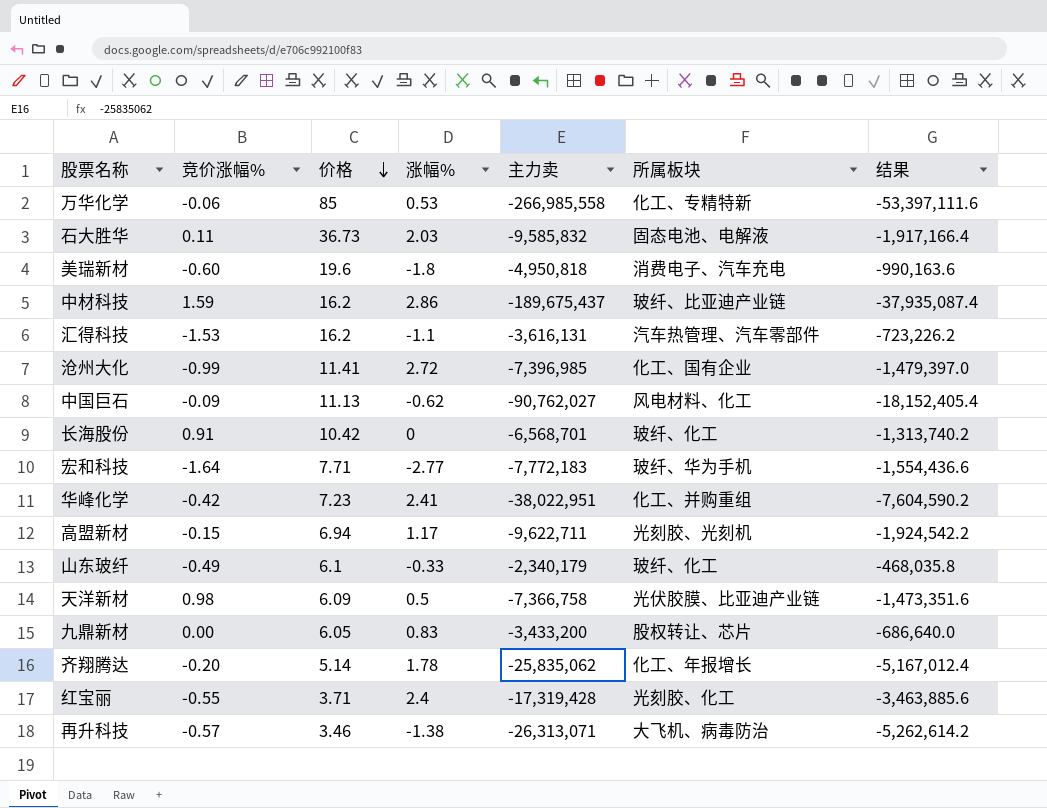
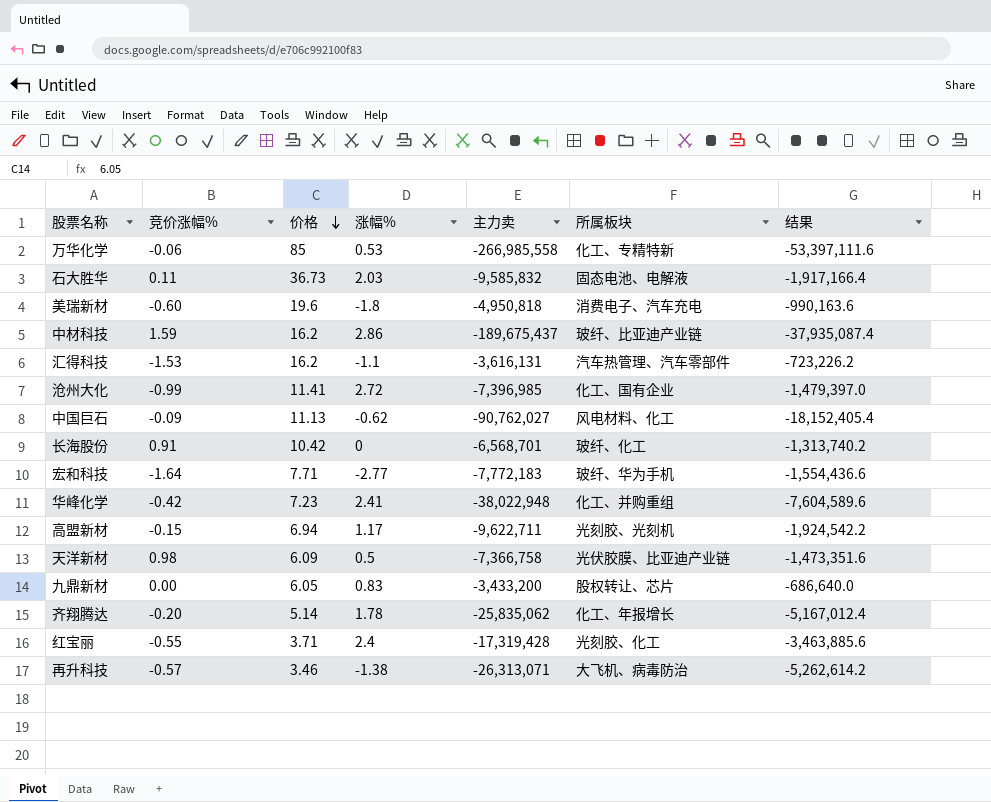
row 山东玻纤: -0.49 | 6.1 | -0.33 | -2,340,179 | 玻纤、化工 | -468,035.8 -> none
华峰化学 | 主力卖: -38,022,951 -> -38,022,948
华峰化学 | 结果: -7,604,590.2 -> -7,604,589.6

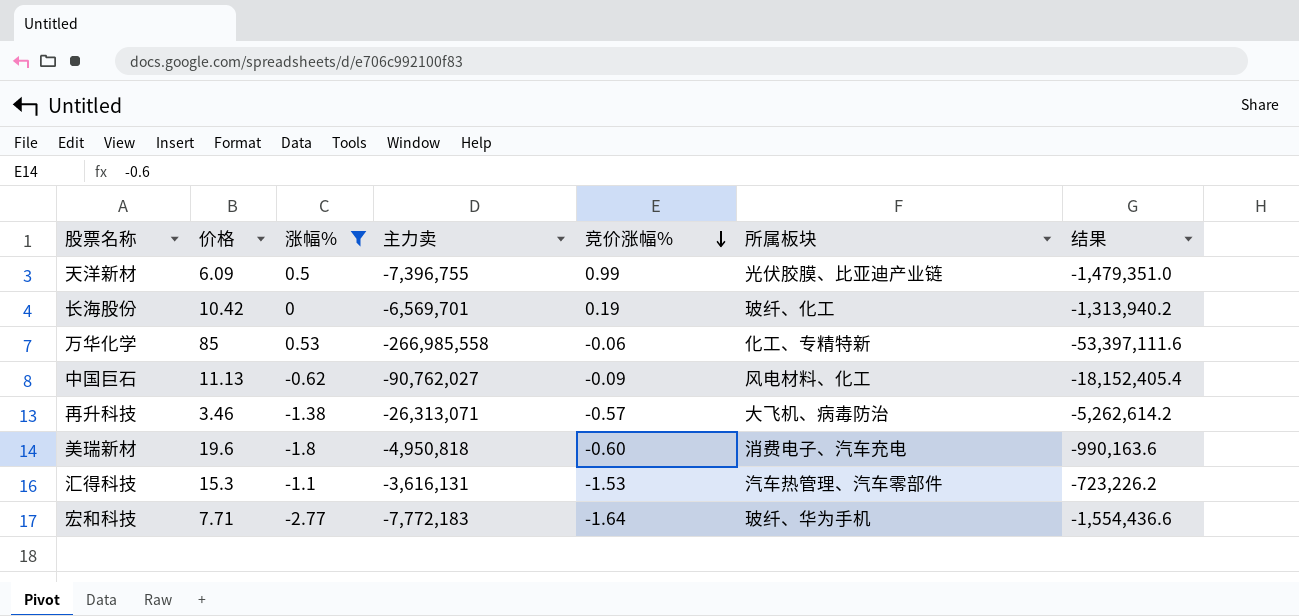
filter: none -> 涨幅% <= 0.53
row order: 价格 descending -> 竞价涨幅% descending
column 竞价涨幅% | position: 2 -> 5
天洋新材 | 主力卖: -7,366,758 -> -7,396,755
天洋新材 | 竞价涨幅%: 0.98 -> 0.99
天洋新材 | 结果: -1,473,351.6 -> -1,479,351.0
长海股份 | 主力卖: -6,568,701 -> -6,569,701
长海股份 | 竞价涨幅%: 0.91 -> 0.19
长海股份 | 结果: -1,313,740.2 -> -1,313,940.2
汇得科技 | 价格: 16.2 -> 15.3

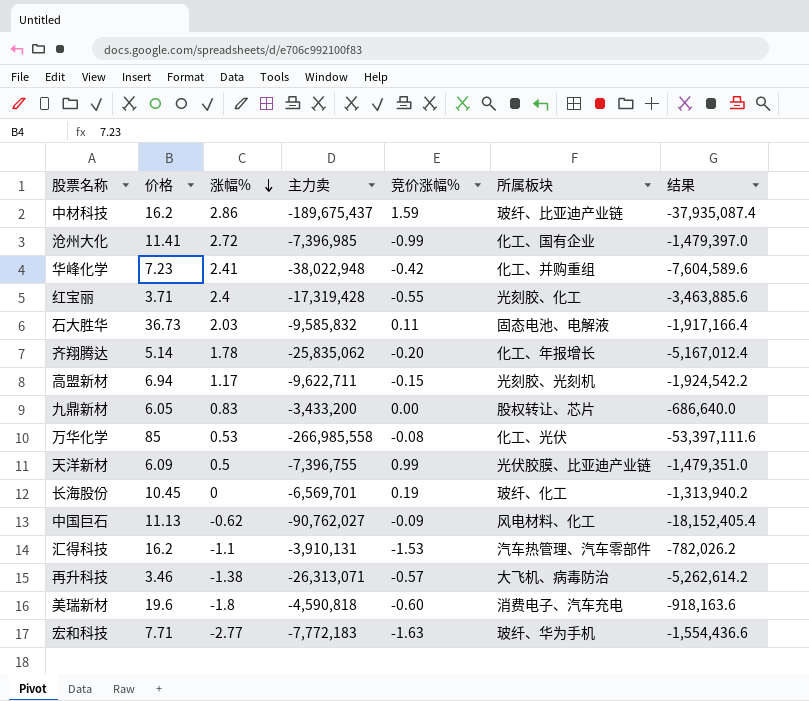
filter: 涨幅% <= 0.53 -> none
row order: 竞价涨幅% descending -> 涨幅% descending
万华化学 | 竞价涨幅%: -0.06 -> -0.08
万华化学 | 所属板块: 化工、专精特新 -> 化工、光伏
长海股份 | 价格: 10.42 -> 10.45
汇得科技 | 价格: 15.3 -> 16.2
汇得科技 | 主力卖: -3,616,131 -> -3,910,131
汇得科技 | 结果: -723,226.2 -> -782,026.2
美瑞新材 | 主力卖: -4,950,818 -> -4,590,818
美瑞新材 | 结果: -990,163.6 -> -918,163.6
宏和科技 | 竞价涨幅%: -1.64 -> -1.63

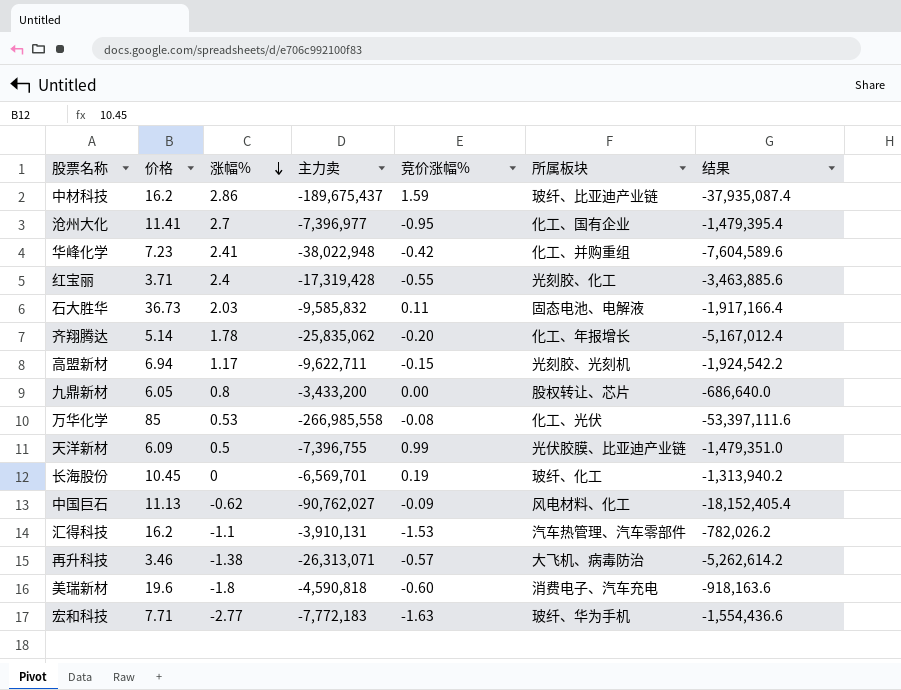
沧州大化 | 涨幅%: 2.72 -> 2.7
沧州大化 | 主力卖: -7,396,985 -> -7,396,977
沧州大化 | 竞价涨幅%: -0.99 -> -0.95
沧州大化 | 结果: -1,479,397.0 -> -1,479,395.4
九鼎新材 | 涨幅%: 0.83 -> 0.8

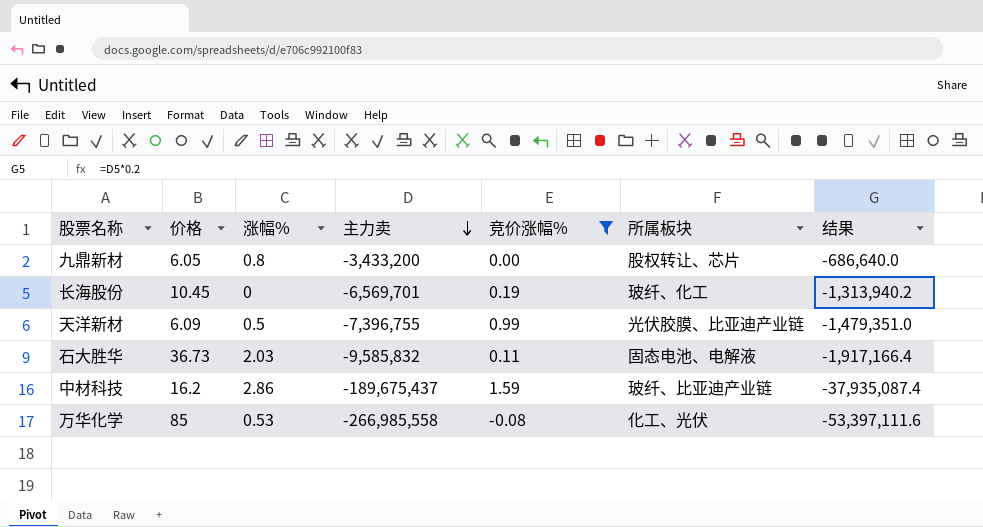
filter: none -> 竞价涨幅% >= -0.08
row order: 涨幅% descending -> 主力卖 descending

